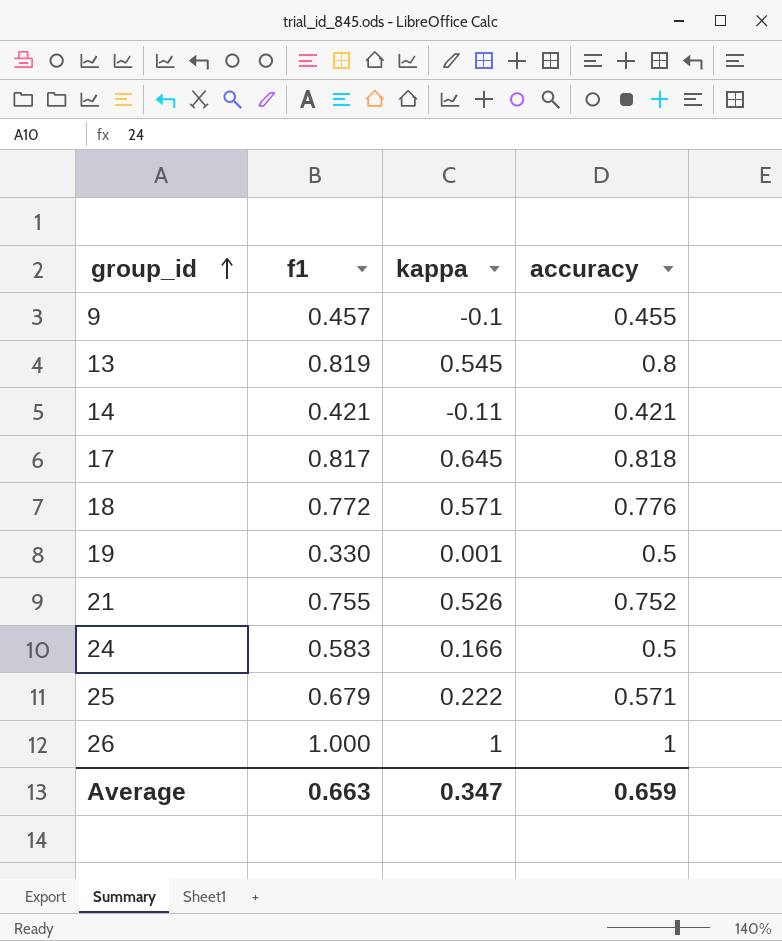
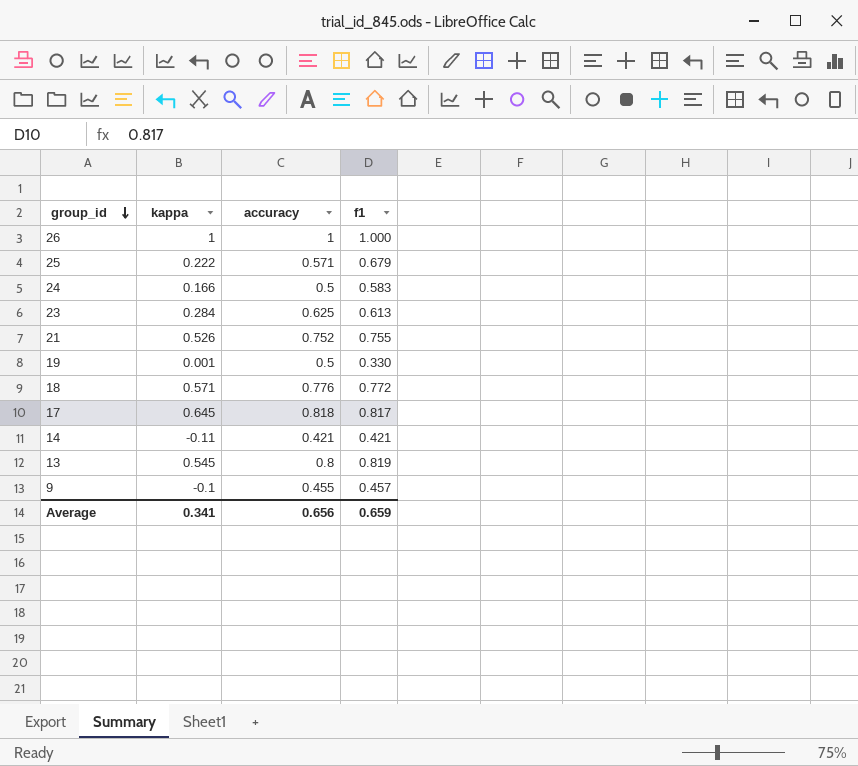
row order: group_id ascending -> group_id descending
column f1 | position: 2 -> 4
row 23: none -> 0.284 | 0.625 | 0.613
Average | kappa: 0.347 -> 0.341
Average | accuracy: 0.659 -> 0.656
Average | f1: 0.663 -> 0.659

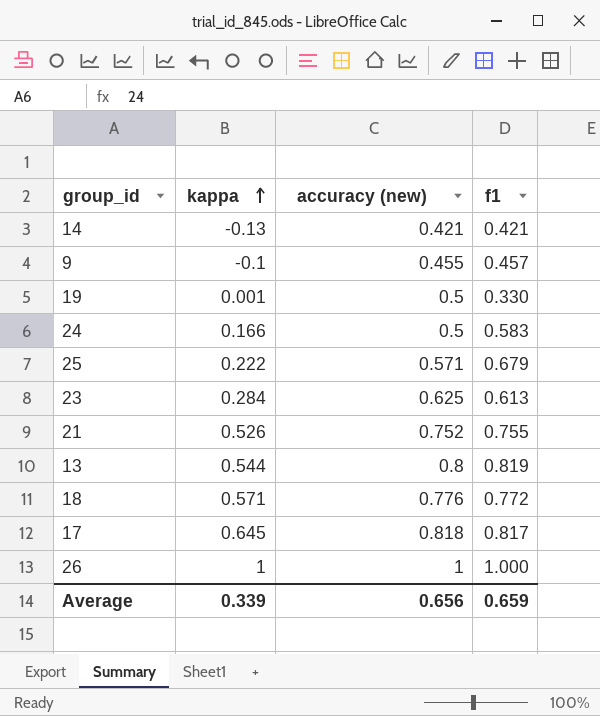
row order: group_id descending -> kappa ascending
column name: accuracy -> accuracy (new)
14 | kappa: -0.11 -> -0.13
13 | kappa: 0.545 -> 0.544
Average | kappa: 0.341 -> 0.339

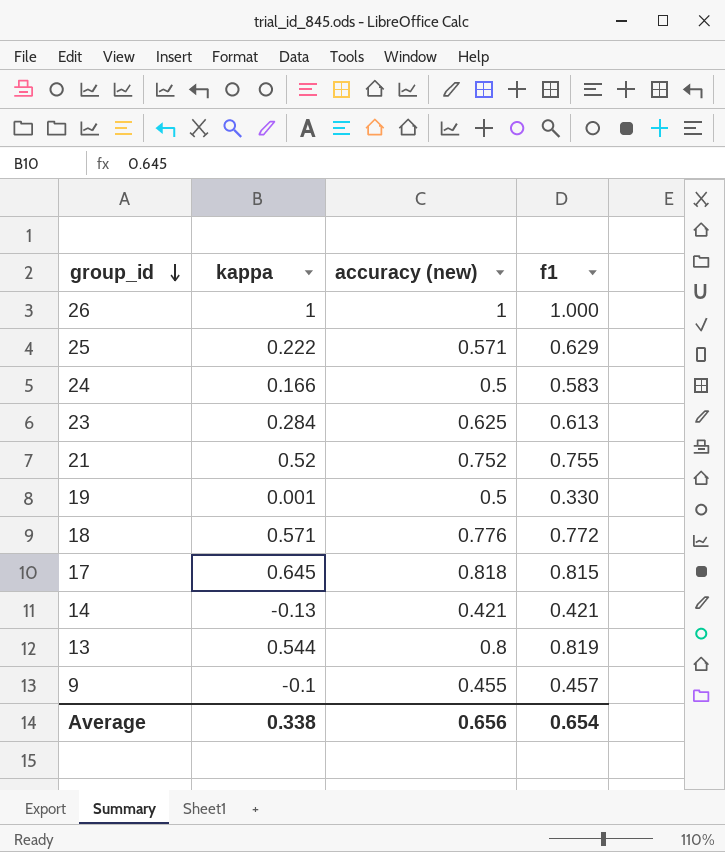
row order: kappa ascending -> group_id descending
25 | f1: 0.679 -> 0.629
21 | kappa: 0.526 -> 0.52
17 | f1: 0.817 -> 0.815
Average | kappa: 0.339 -> 0.338
Average | f1: 0.659 -> 0.654

